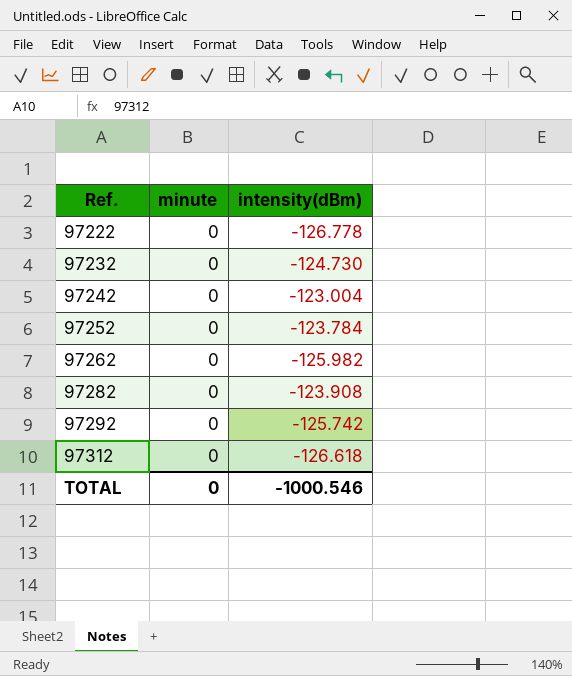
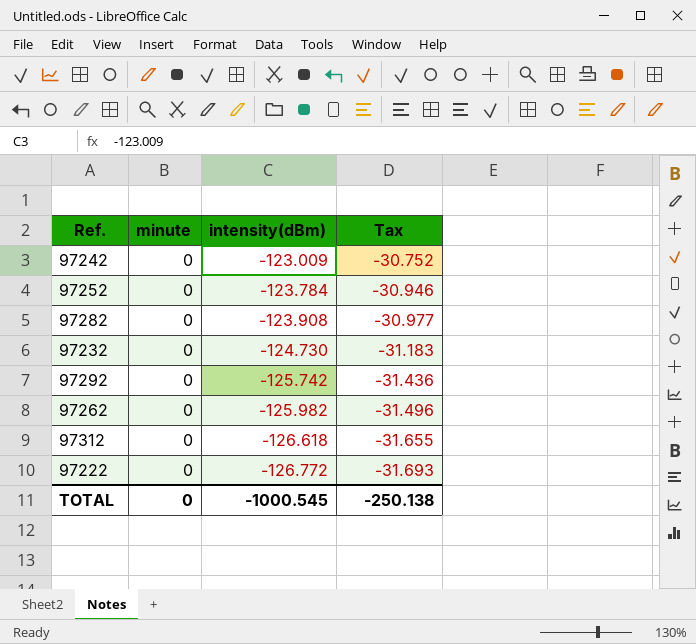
row order: Ref. ascending -> intensity(dBm) descending
column Tax | formula: none -> [intensity(dBm)] * 0.25
97242 | intensity(dBm): -123.004 -> -123.009
97222 | intensity(dBm): -126.778 -> -126.772
TOTAL | intensity(dBm): -1000.546 -> -1000.545

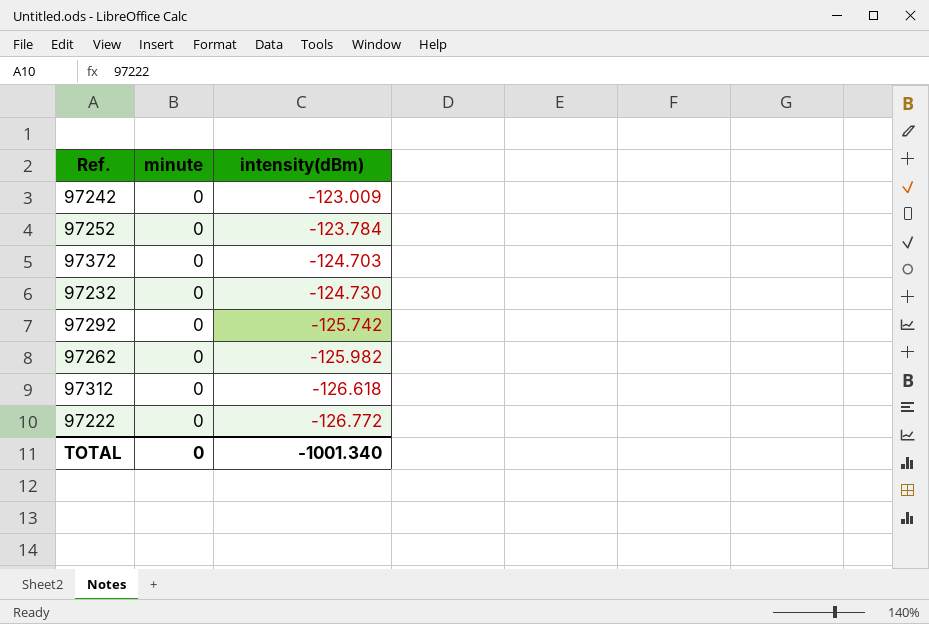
column Tax | formula: [intensity(dBm)] * 0.25 -> none
row 97282: 0 | -123.908 | -30.977 -> none
row 97372: none -> 0 | -124.703
TOTAL | intensity(dBm): -1000.545 -> -1001.340

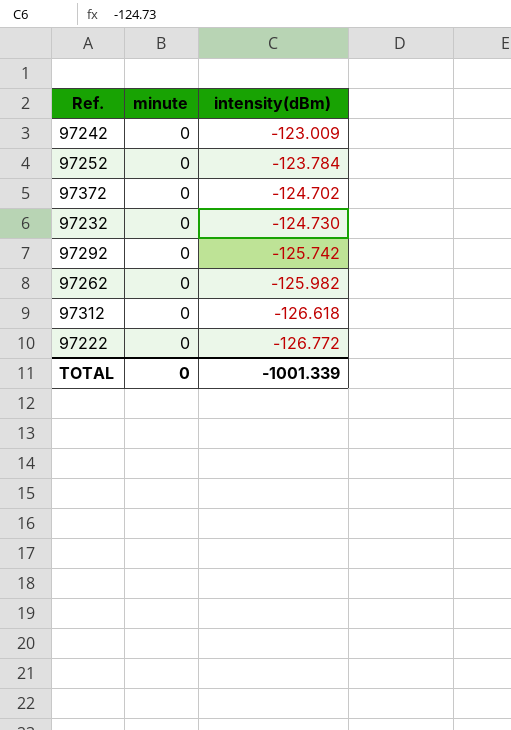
97372 | intensity(dBm): -124.703 -> -124.702
TOTAL | intensity(dBm): -1001.340 -> -1001.339

